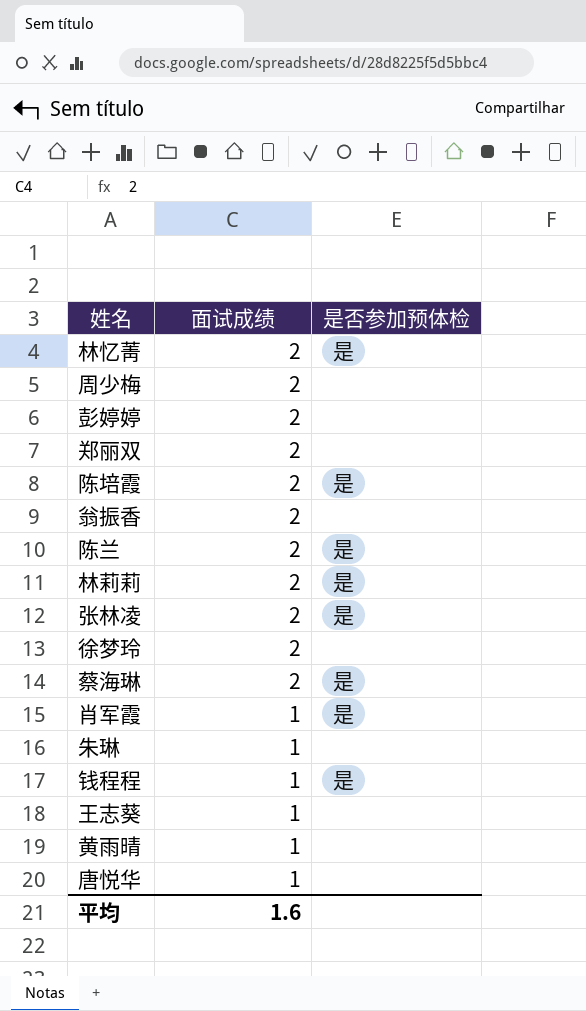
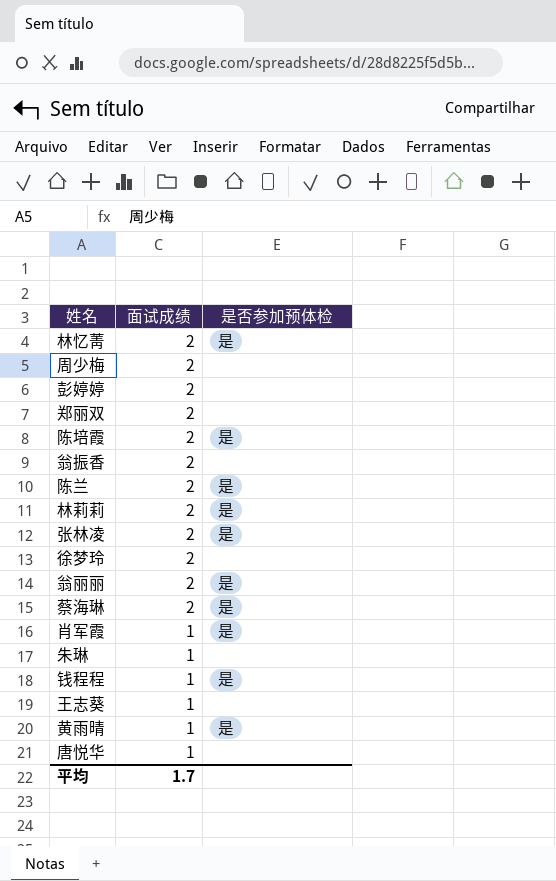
row 翁丽丽: none -> 2 | 是
黄雨晴 | 是否参加预体检: none -> 是
平均 | 面试成绩: 1.6 -> 1.7

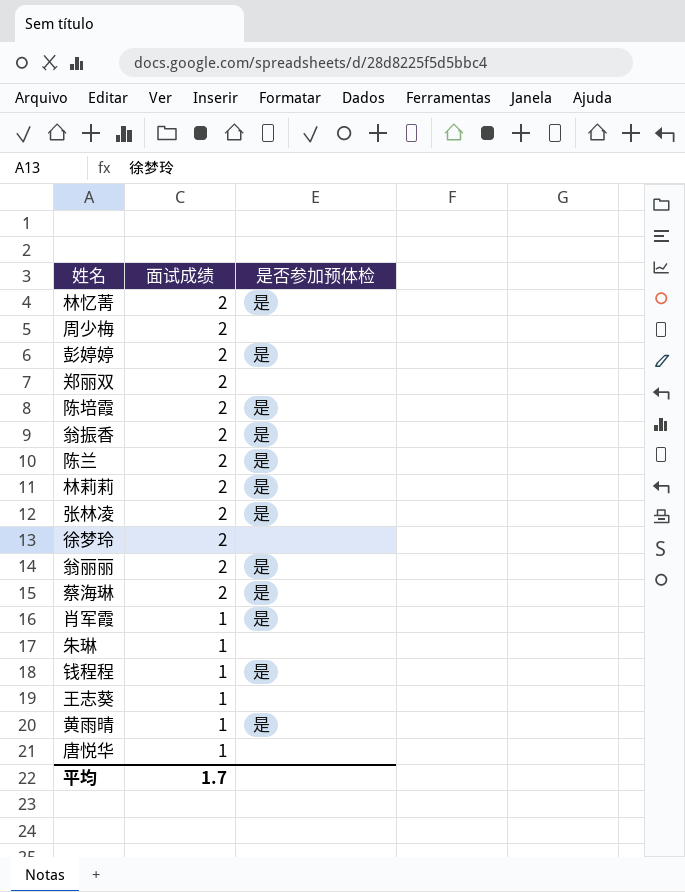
彭婷婷 | 是否参加预体检: none -> 是
翁振香 | 是否参加预体检: none -> 是

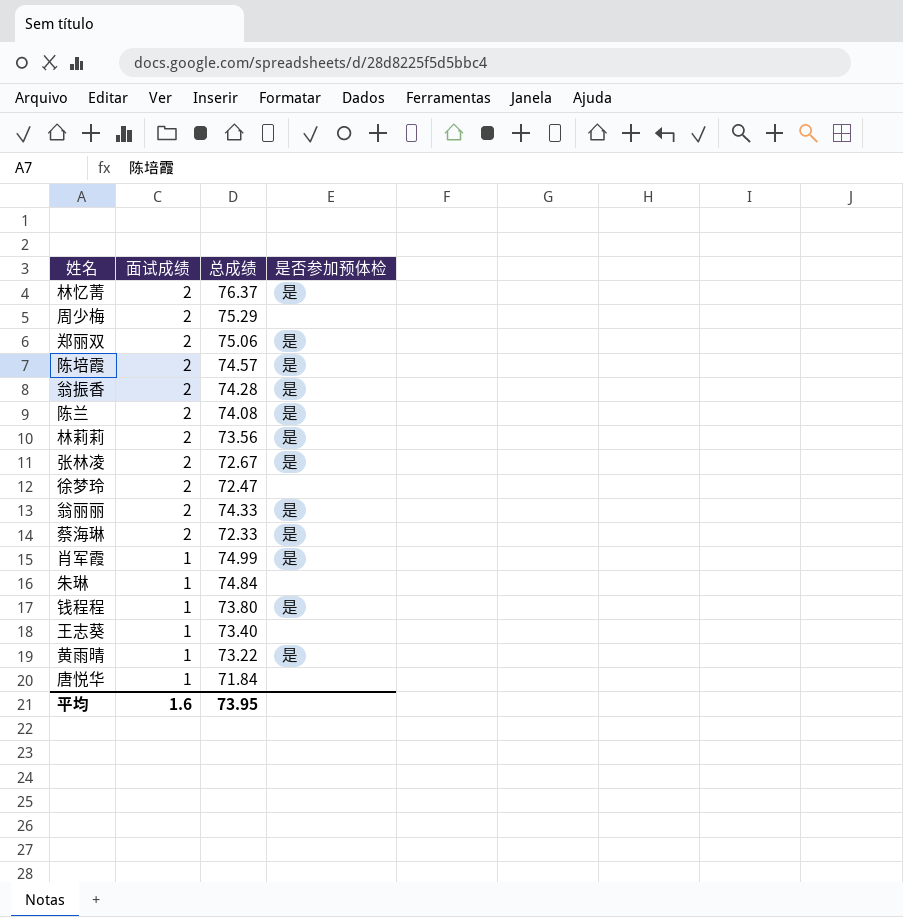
column 总成绩 | position: none -> 3
row 彭婷婷: 2 | 是 -> none
郑丽双 | 是否参加预体检: none -> 是
平均 | 面试成绩: 1.7 -> 1.6

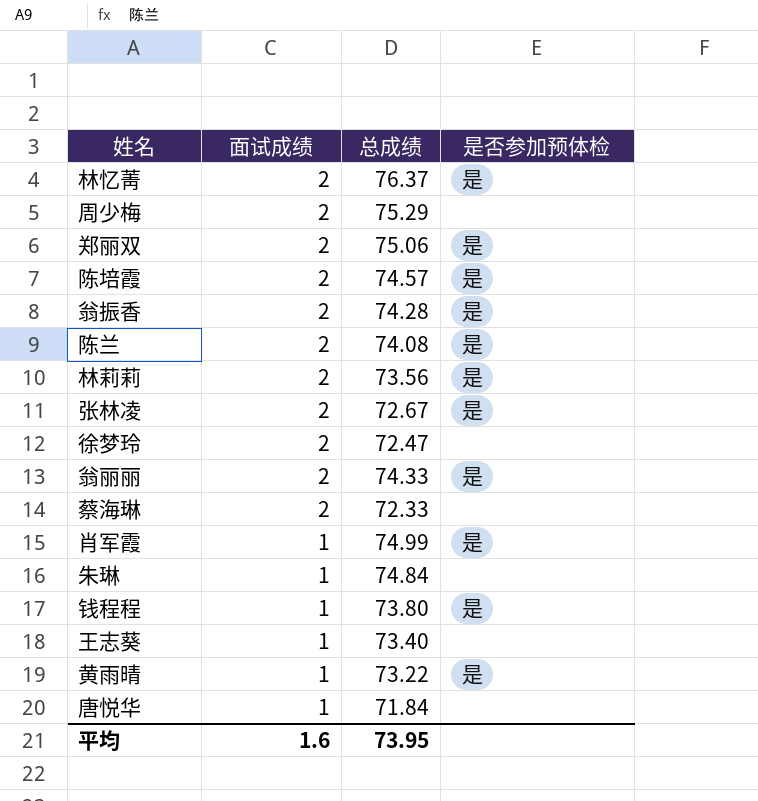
蔡海琳 | 是否参加预体检: 是 -> none

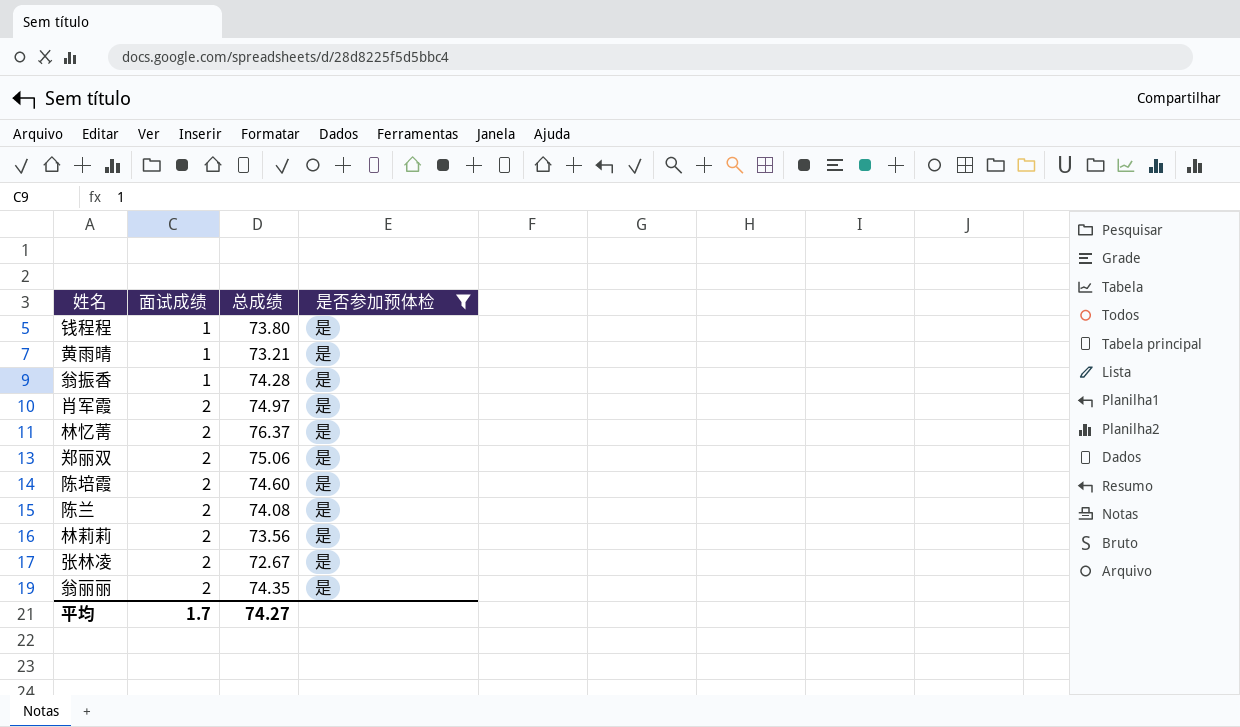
filter: none -> 是否参加预体检 = 是
row order: 面试成绩 descending -> 面试成绩 ascending
黄雨晴 | 总成绩: 73.22 -> 73.21
翁振香 | 面试成绩: 2 -> 1
肖军霞 | 面试成绩: 1 -> 2
肖军霞 | 总成绩: 74.99 -> 74.97
陈培霞 | 总成绩: 74.57 -> 74.60
翁丽丽 | 总成绩: 74.33 -> 74.35
平均 | 面试成绩: 1.6 -> 1.7
平均 | 总成绩: 73.95 -> 74.27

